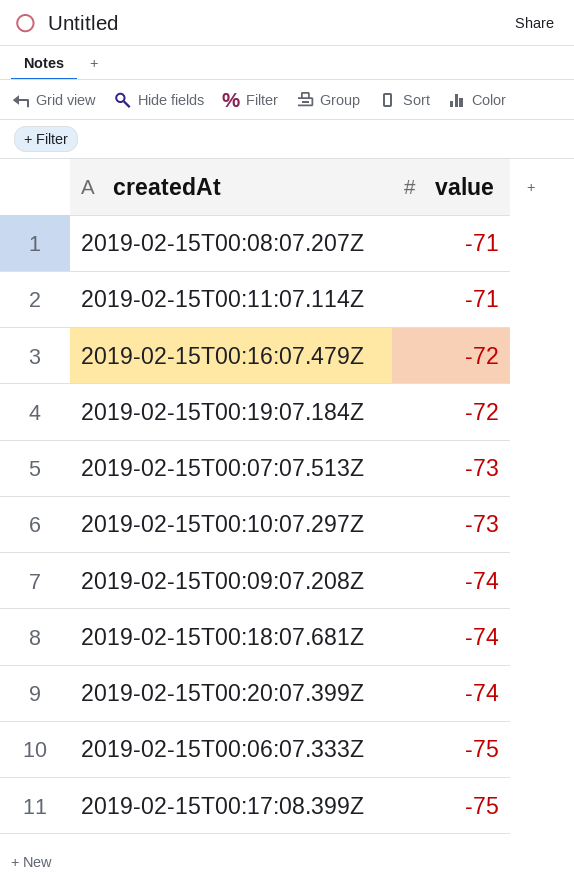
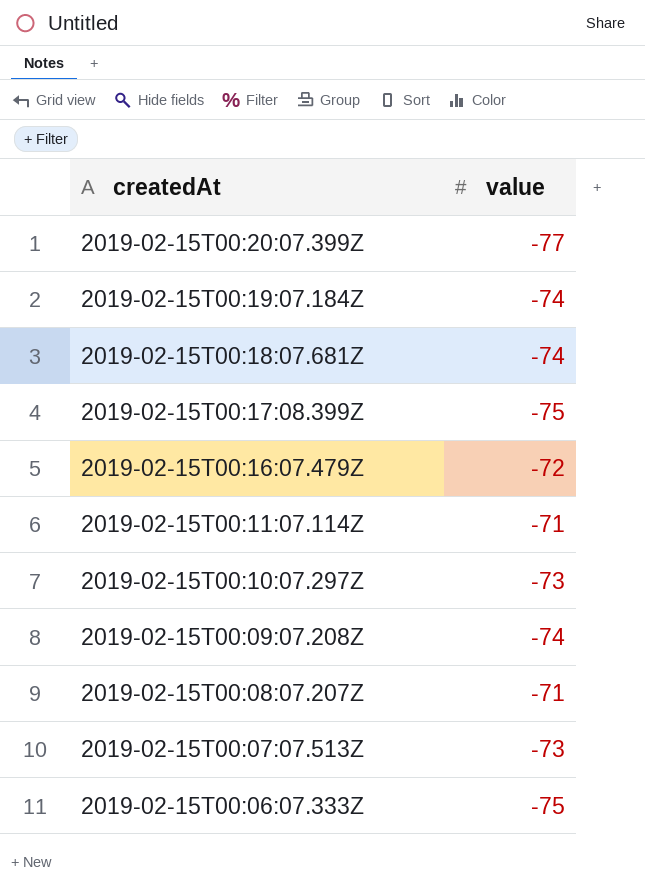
row order: value descending -> createdAt descending
2019-02-15T00:20:07.399Z | value: -74 -> -77
2019-02-15T00:19:07.184Z | value: -72 -> -74

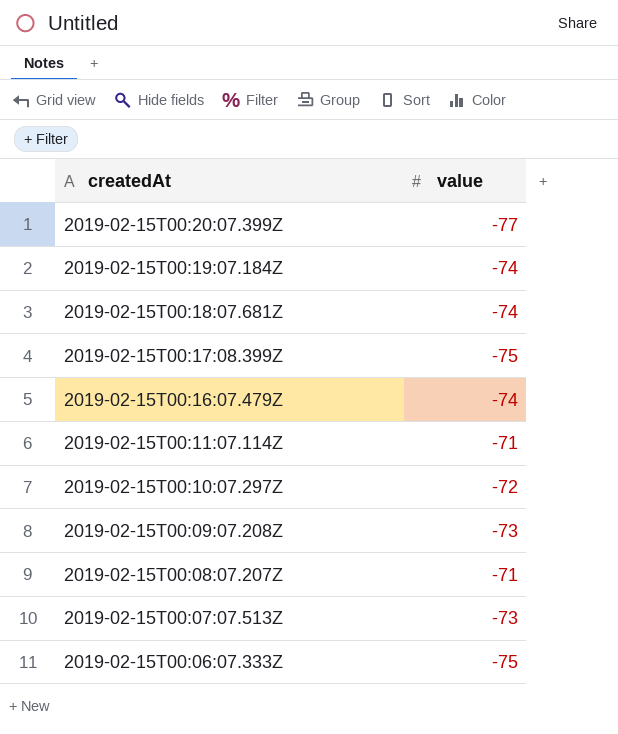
2019-02-15T00:16:07.479Z | value: -72 -> -74
2019-02-15T00:10:07.297Z | value: -73 -> -72
2019-02-15T00:09:07.208Z | value: -74 -> -73

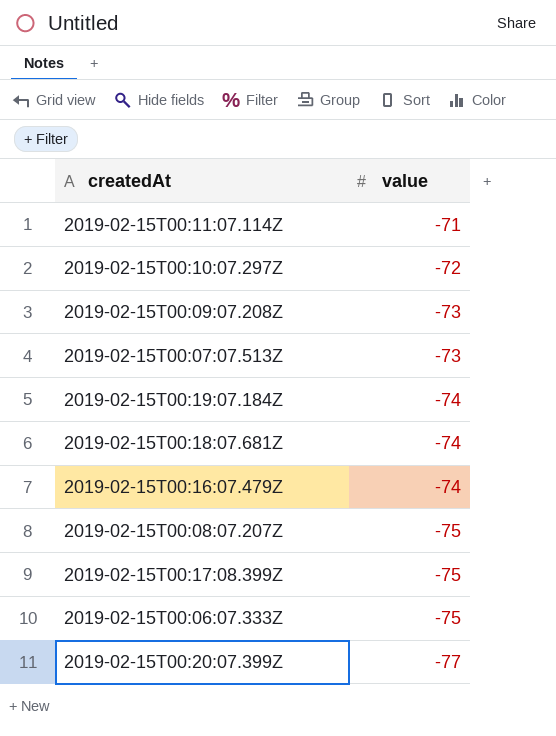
row order: createdAt descending -> value descending
2019-02-15T00:08:07.207Z | value: -71 -> -75

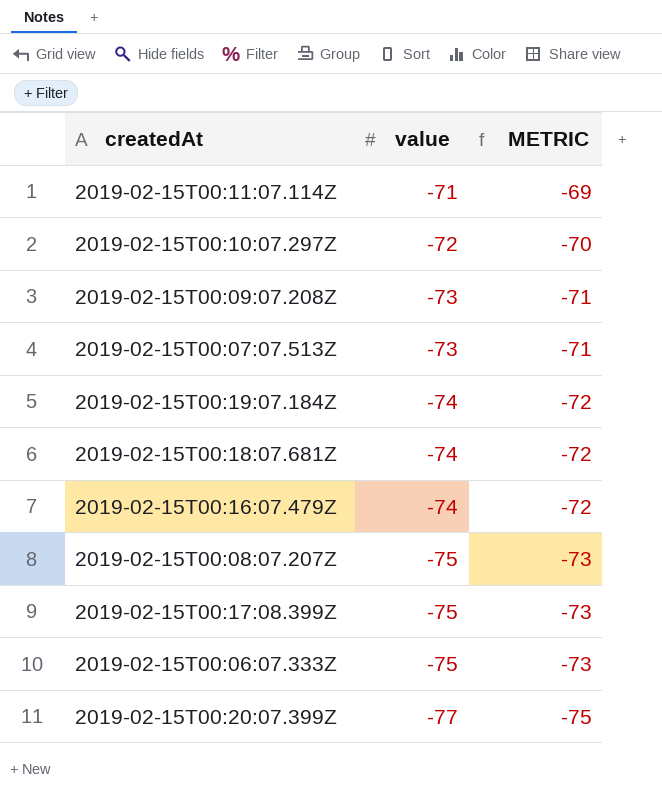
column METRIC | formula: none -> [value] + 2

